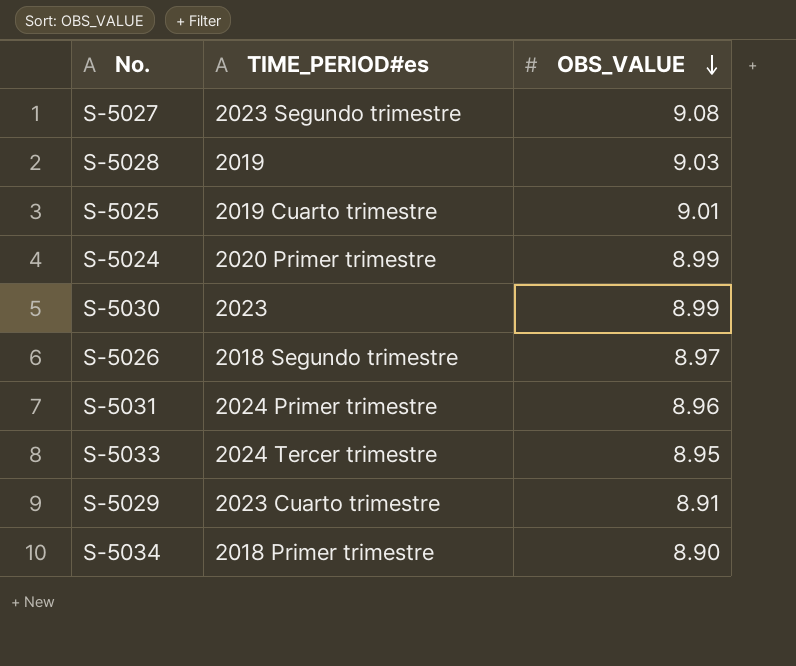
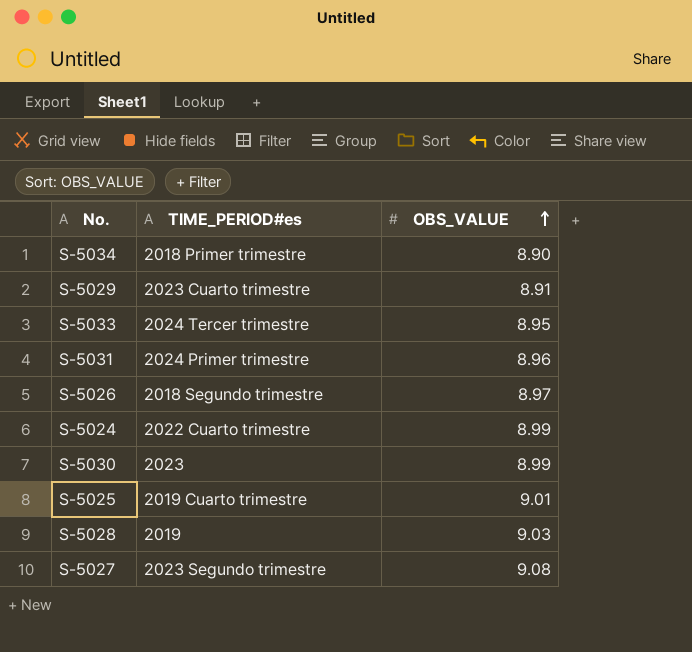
row order: OBS_VALUE descending -> OBS_VALUE ascending
S-5024 | TIME_PERIOD#es: 2020 Primer trimestre -> 2022 Cuarto trimestre

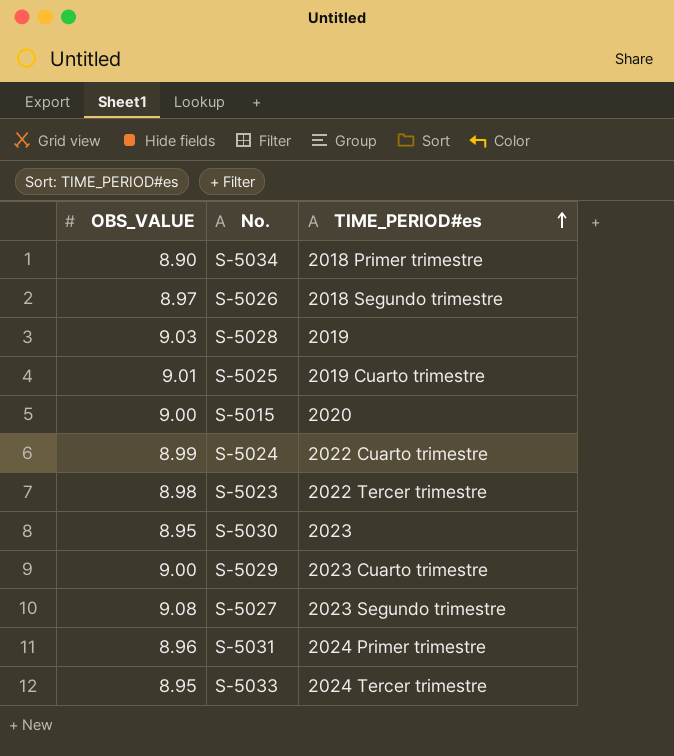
row order: OBS_VALUE ascending -> TIME_PERIOD#es ascending
column OBS_VALUE | position: 3 -> 1
row S-5015: none -> 9.00 | 2020
row S-5023: none -> 8.98 | 2022 Tercer trimestre
S-5030 | OBS_VALUE: 8.99 -> 8.95
S-5029 | OBS_VALUE: 8.91 -> 9.00

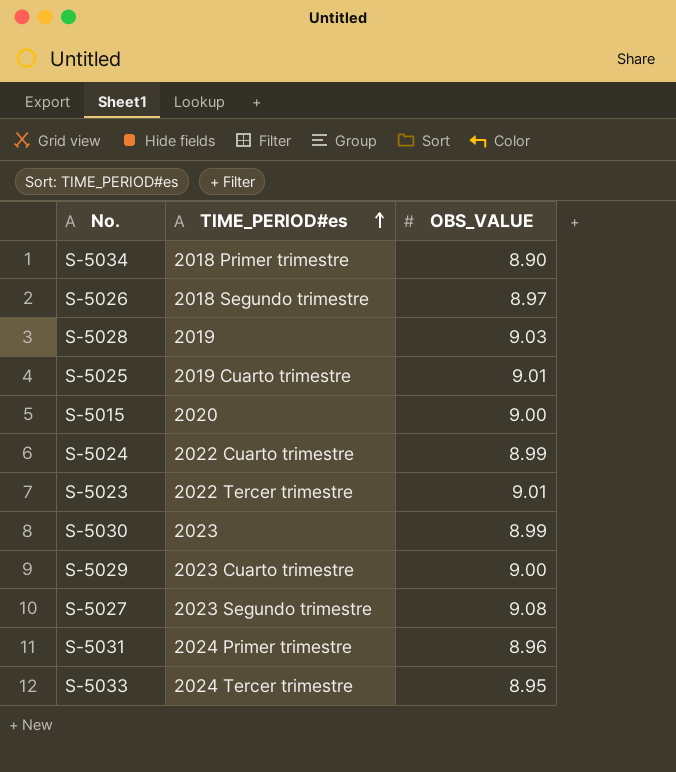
column OBS_VALUE | position: 1 -> 3
S-5023 | OBS_VALUE: 8.98 -> 9.01
S-5030 | OBS_VALUE: 8.95 -> 8.99

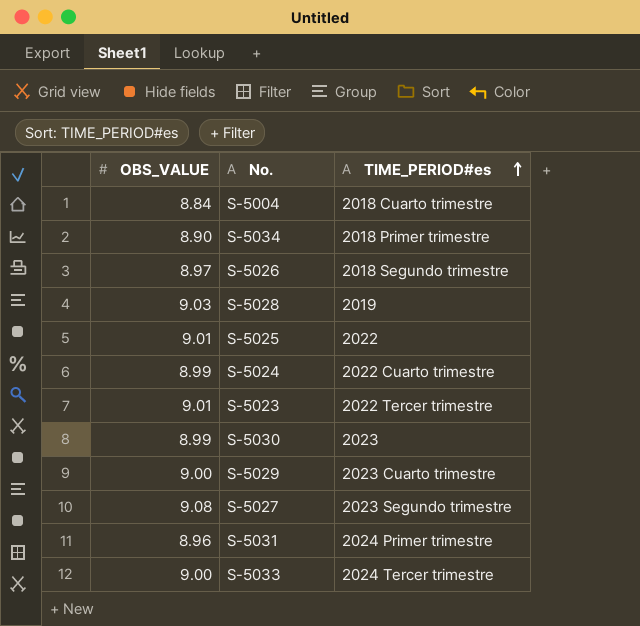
column OBS_VALUE | position: 3 -> 1
row S-5015: 2020 | 9.00 -> none
row S-5004: none -> 8.84 | 2018 Cuarto trimestre
S-5025 | TIME_PERIOD#es: 2019 Cuarto trimestre -> 2022
S-5033 | OBS_VALUE: 8.95 -> 9.00

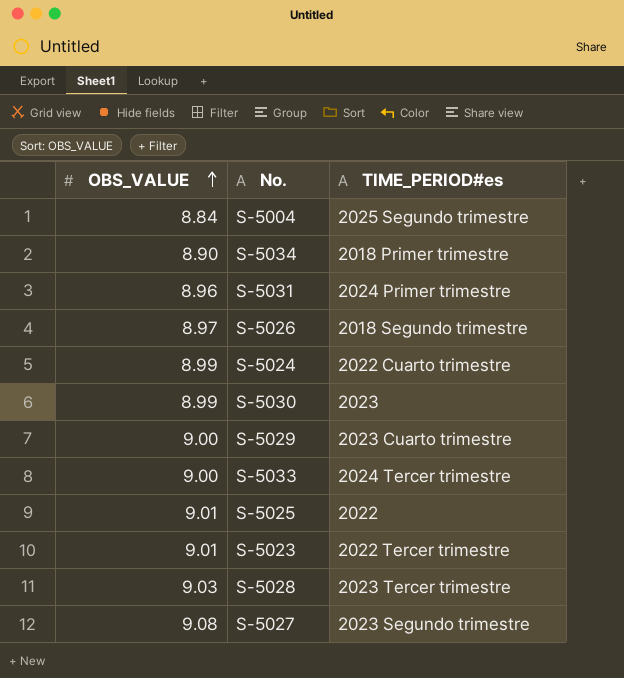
row order: TIME_PERIOD#es ascending -> OBS_VALUE ascending
S-5004 | TIME_PERIOD#es: 2018 Cuarto trimestre -> 2025 Segundo trimestre
S-5028 | TIME_PERIOD#es: 2019 -> 2023 Tercer trimestre

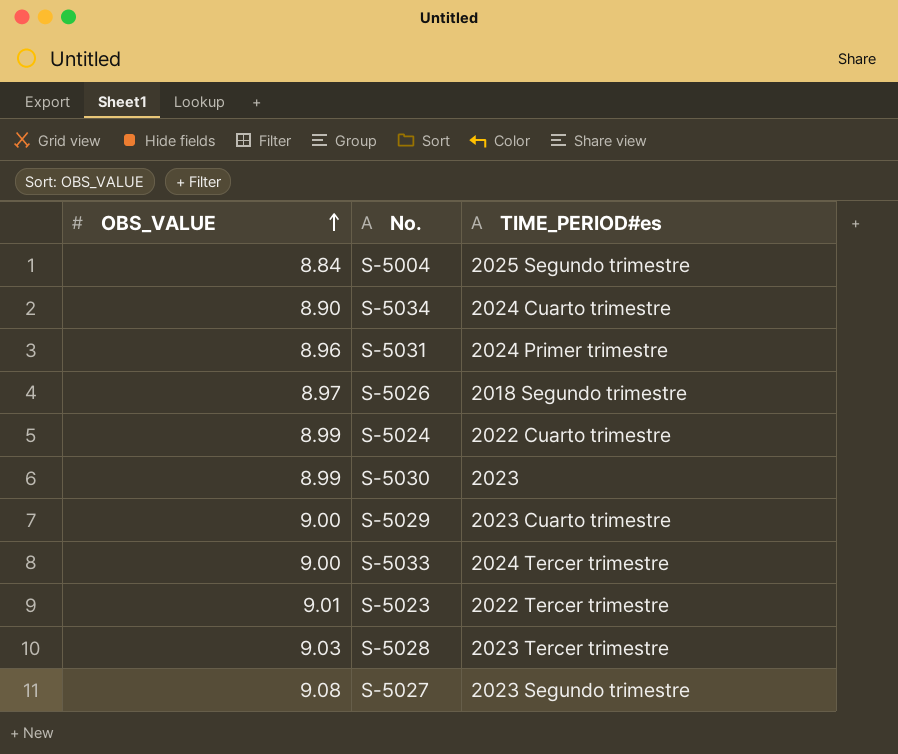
row S-5025: 9.01 | 2022 -> none
S-5034 | TIME_PERIOD#es: 2018 Primer trimestre -> 2024 Cuarto trimestre

